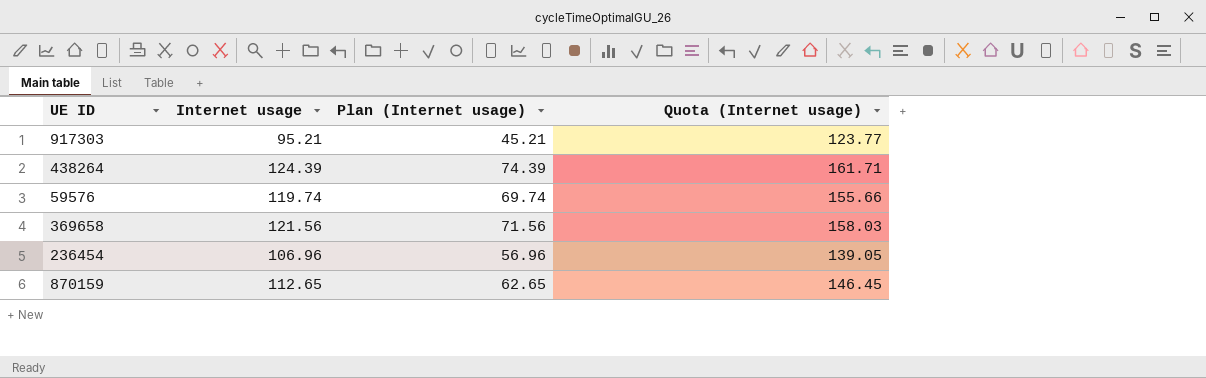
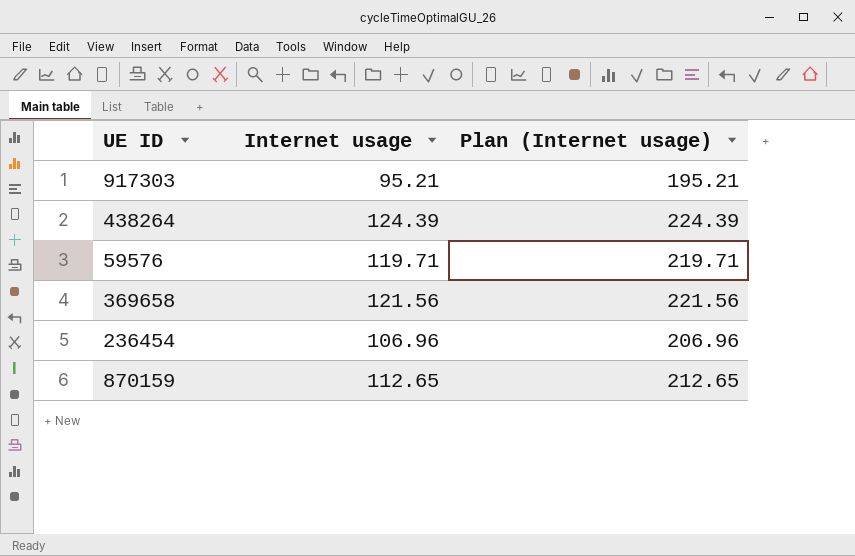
column Quota (Internet usage) | formula: [Internet usage] * 1.3 -> none
column Plan (Internet usage) | formula: [Internet usage] - 50 -> [Internet usage] + 100
59576 | Internet usage: 119.74 -> 119.71

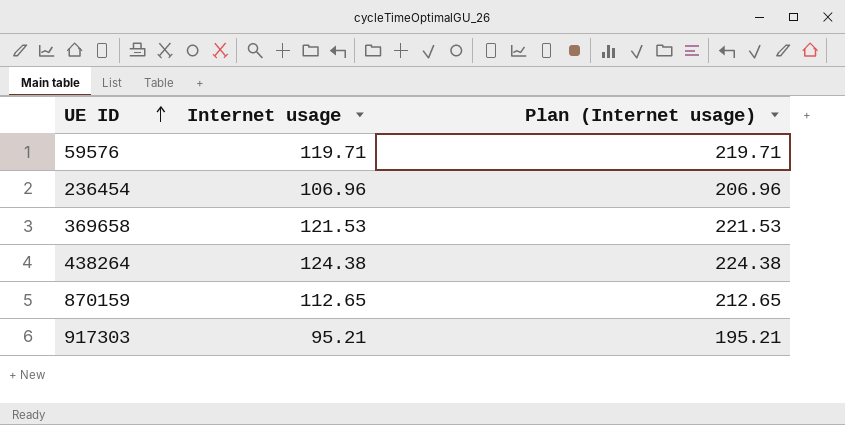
row order: none -> UE ID ascending
369658 | Internet usage: 121.56 -> 121.53
369658 | Plan (Internet usage): 221.56 -> 221.53
438264 | Internet usage: 124.39 -> 124.38
438264 | Plan (Internet usage): 224.39 -> 224.38

